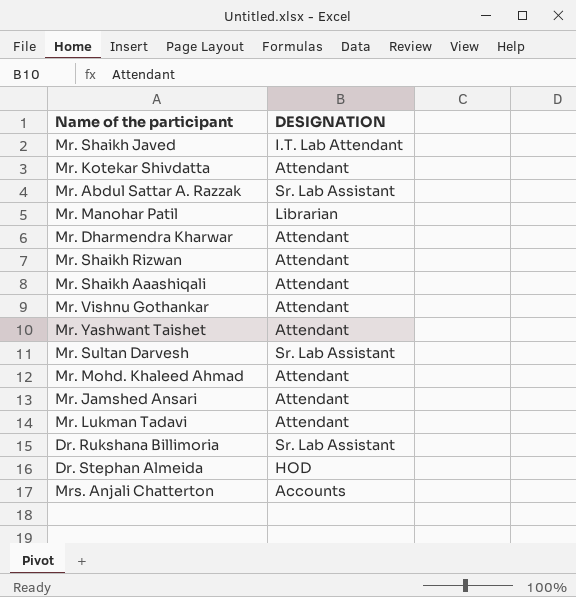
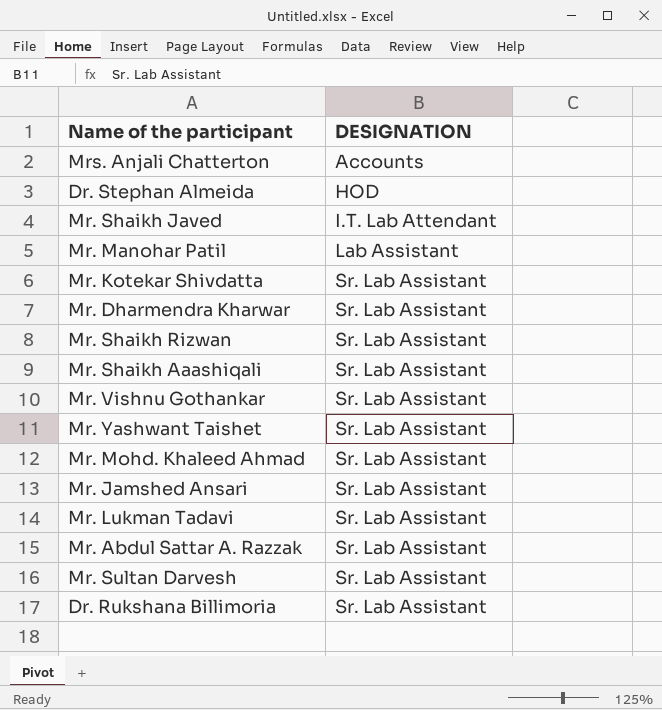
row order: none -> DESIGNATION ascending
Mr. Manohar Patil | DESIGNATION: Librarian -> Lab Assistant
Mr. Kotekar Shivdatta | DESIGNATION: Attendant -> Sr. Lab Assistant
Mr. Dharmendra Kharwar | DESIGNATION: Attendant -> Sr. Lab Assistant
Mr. Shaikh Rizwan | DESIGNATION: Attendant -> Sr. Lab Assistant
Mr. Shaikh Aaashiqali | DESIGNATION: Attendant -> Sr. Lab Assistant
Mr. Vishnu Gothankar | DESIGNATION: Attendant -> Sr. Lab Assistant
Mr. Yashwant Taishet | DESIGNATION: Attendant -> Sr. Lab Assistant
Mr. Mohd. Khaleed Ahmad | DESIGNATION: Attendant -> Sr. Lab Assistant
Mr. Jamshed Ansari | DESIGNATION: Attendant -> Sr. Lab Assistant
Mr. Lukman Tadavi | DESIGNATION: Attendant -> Sr. Lab Assistant

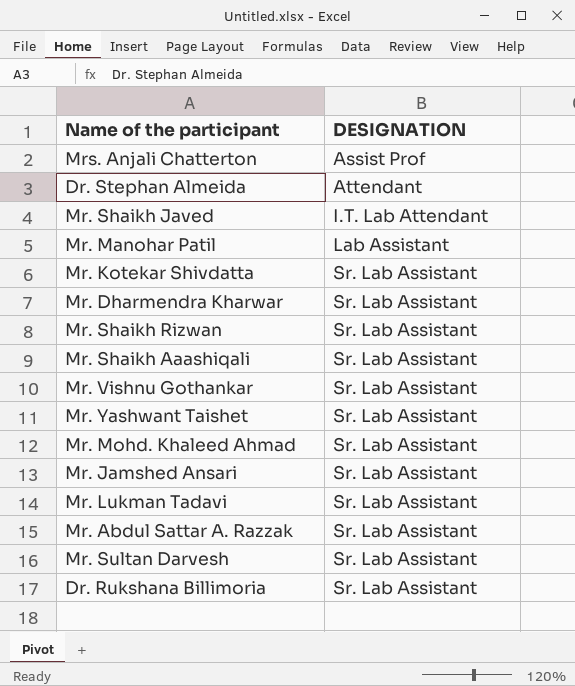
Mrs. Anjali Chatterton | DESIGNATION: Accounts -> Assist Prof
Dr. Stephan Almeida | DESIGNATION: HOD -> Attendant

